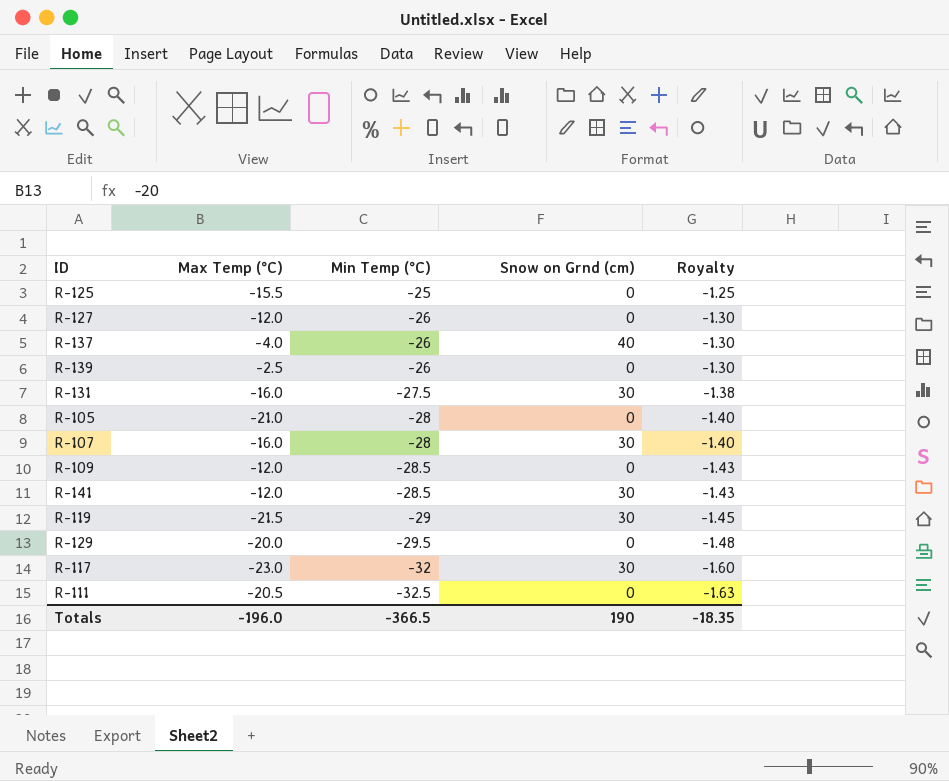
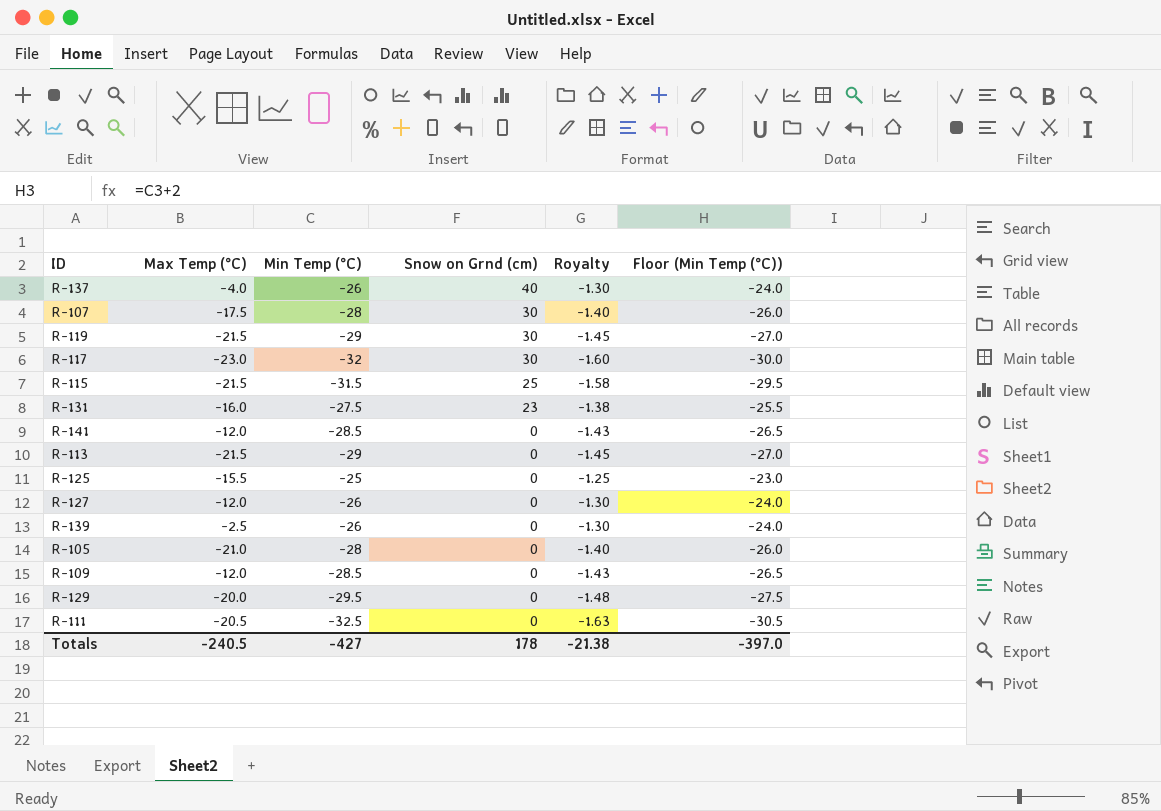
row order: Min Temp (°C) descending -> Snow on Grnd (cm) descending
column Floor (Min Temp (°C)) | formula: none -> [Min Temp (°C)] + 2
R-107 | Max Temp (°C): -16.0 -> -17.5
row R-115: none -> -21.5 | -31.5 | 25 | -1.58 | -29.5
R-131 | Snow on Grnd (cm): 30 -> 23
R-141 | Snow on Grnd (cm): 30 -> 0
row R-113: none -> -21.5 | -29 | 0 | -1.45 | -27.0
Totals | Max Temp (°C): -196.0 -> -240.5
Totals | Min Temp (°C): -366.5 -> -427
Totals | Snow on Grnd (cm): 190 -> 178
Totals | Royalty: -18.35 -> -21.38

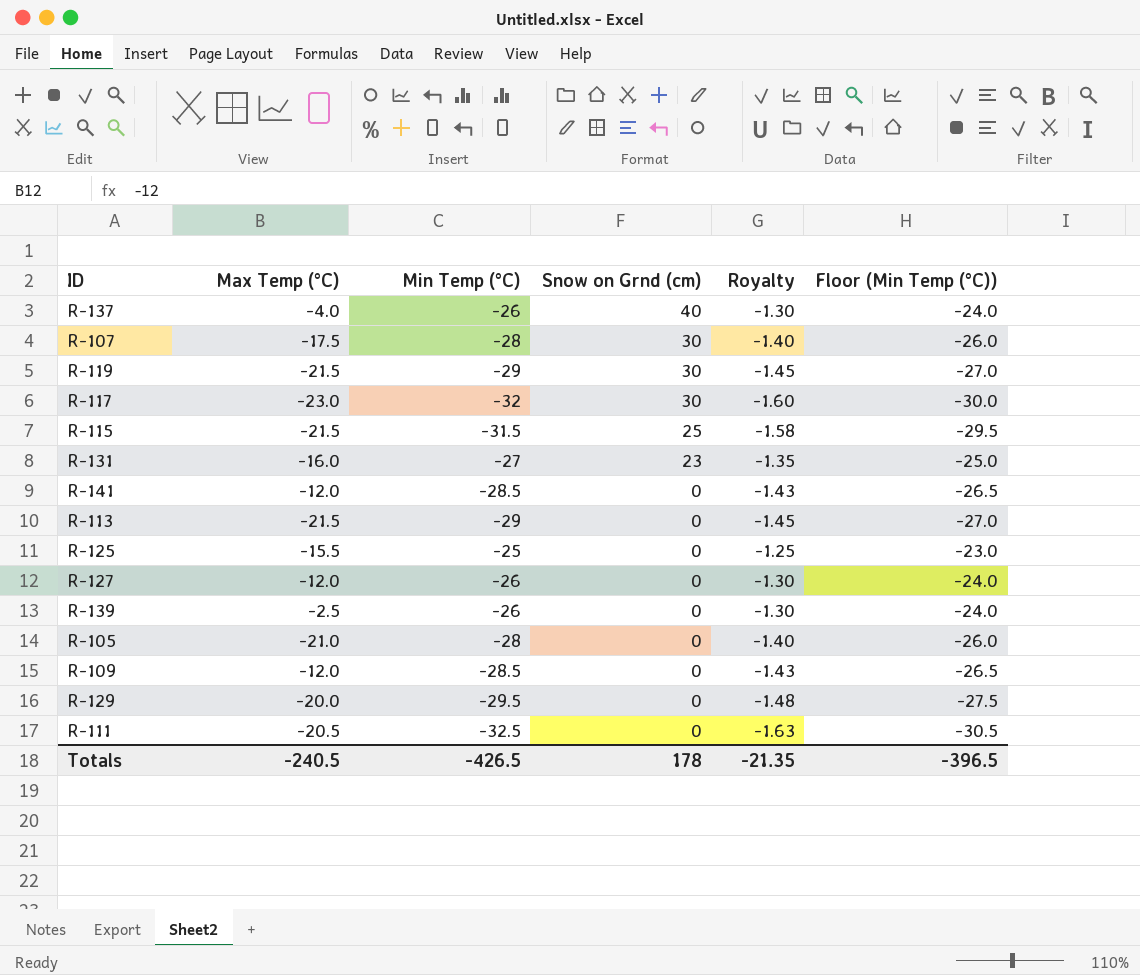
R-131 | Min Temp (°C): -27.5 -> -27
R-131 | Royalty: -1.38 -> -1.35
R-131 | Floor (Min Temp (°C)): -25.5 -> -25.0
Totals | Min Temp (°C): -427 -> -426.5
Totals | Royalty: -21.38 -> -21.35
Totals | Floor (Min Temp (°C)): -397.0 -> -396.5

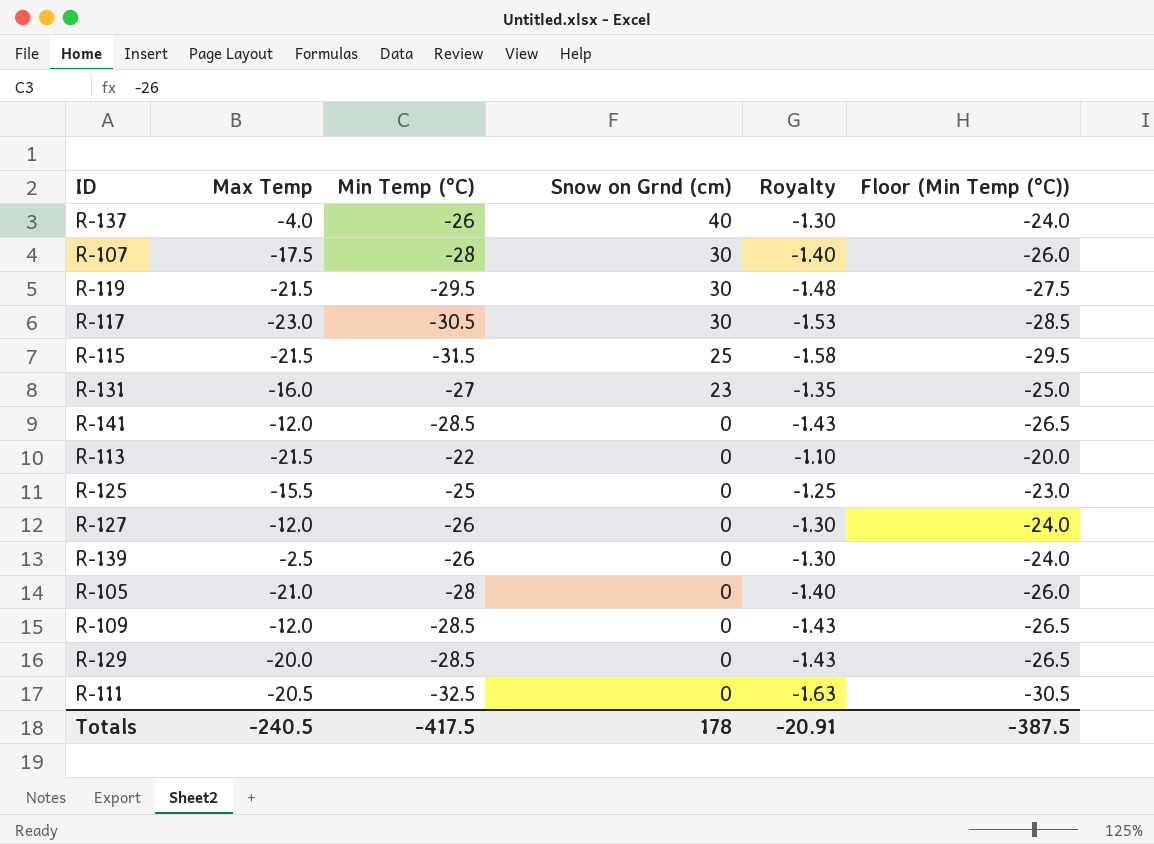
column name: Max Temp (°C) -> Max Temp
R-119 | Min Temp (°C): -29 -> -29.5
R-119 | Royalty: -1.45 -> -1.48
R-119 | Floor (Min Temp (°C)): -27.0 -> -27.5
R-117 | Min Temp (°C): -32 -> -30.5
R-117 | Royalty: -1.60 -> -1.53
R-117 | Floor (Min Temp (°C)): -30.0 -> -28.5
R-113 | Min Temp (°C): -29 -> -22
R-113 | Royalty: -1.45 -> -1.10
R-113 | Floor (Min Temp (°C)): -27.0 -> -20.0
R-129 | Min Temp (°C): -29.5 -> -28.5
R-129 | Royalty: -1.48 -> -1.43
R-129 | Floor (Min Temp (°C)): -27.5 -> -26.5
Totals | Min Temp (°C): -426.5 -> -417.5
Totals | Royalty: -21.35 -> -20.91
Totals | Floor (Min Temp (°C)): -396.5 -> -387.5

